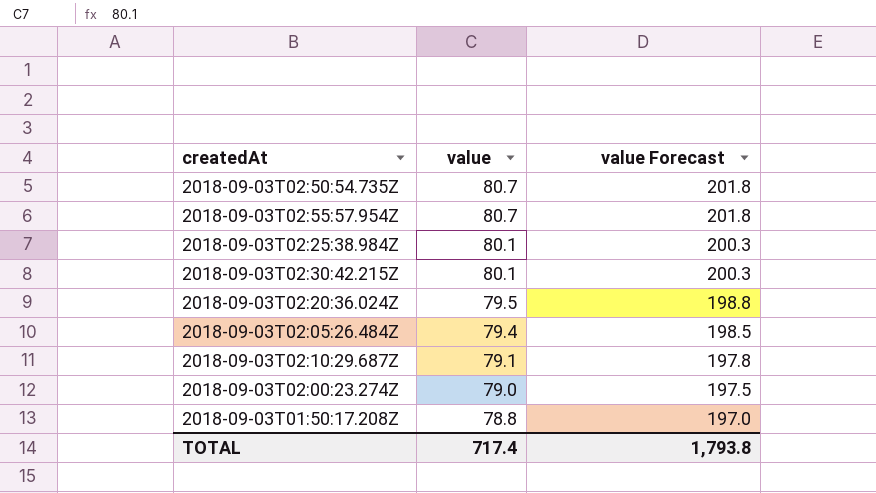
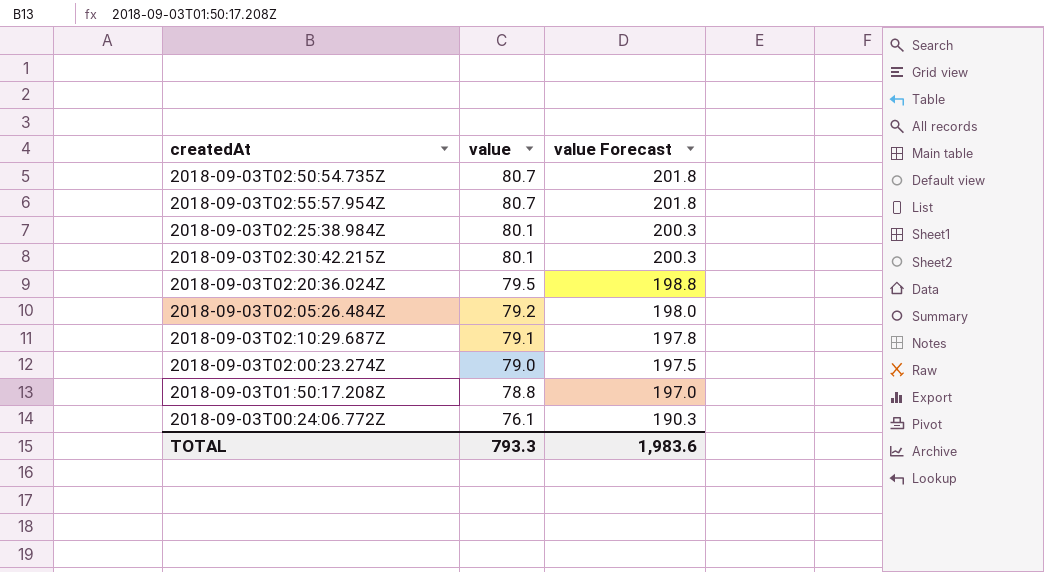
2018-09-03T02:05:26.484Z | value: 79.4 -> 79.2
2018-09-03T02:05:26.484Z | value Forecast: 198.5 -> 198.0
row 2018-09-03T00:24:06.772Z: none -> 76.1 | 190.3
TOTAL | value: 717.4 -> 793.3
TOTAL | value Forecast: 1,793.8 -> 1,983.6

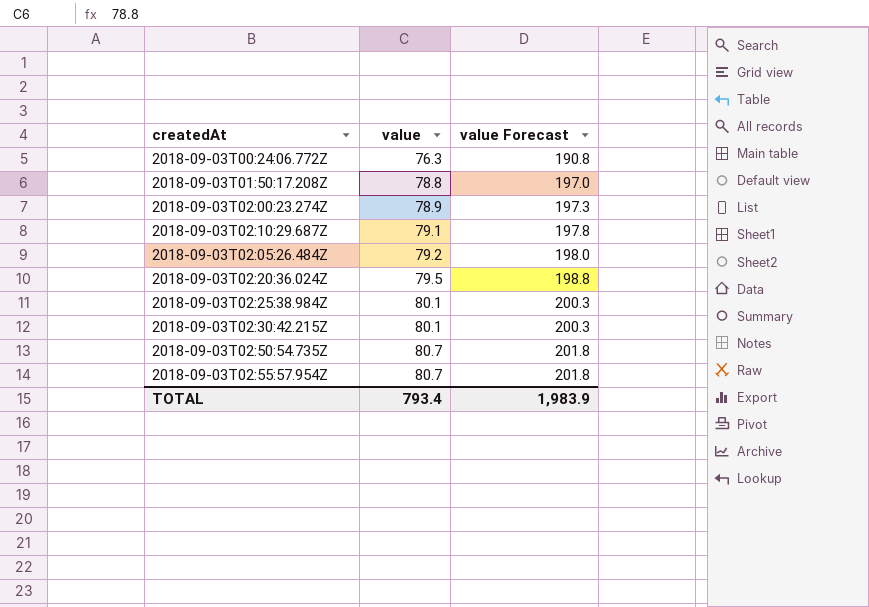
row order: value descending -> value ascending
2018-09-03T00:24:06.772Z | value: 76.1 -> 76.3
2018-09-03T00:24:06.772Z | value Forecast: 190.3 -> 190.8
2018-09-03T02:00:23.274Z | value: 79.0 -> 78.9
2018-09-03T02:00:23.274Z | value Forecast: 197.5 -> 197.3
TOTAL | value: 793.3 -> 793.4
TOTAL | value Forecast: 1,983.6 -> 1,983.9

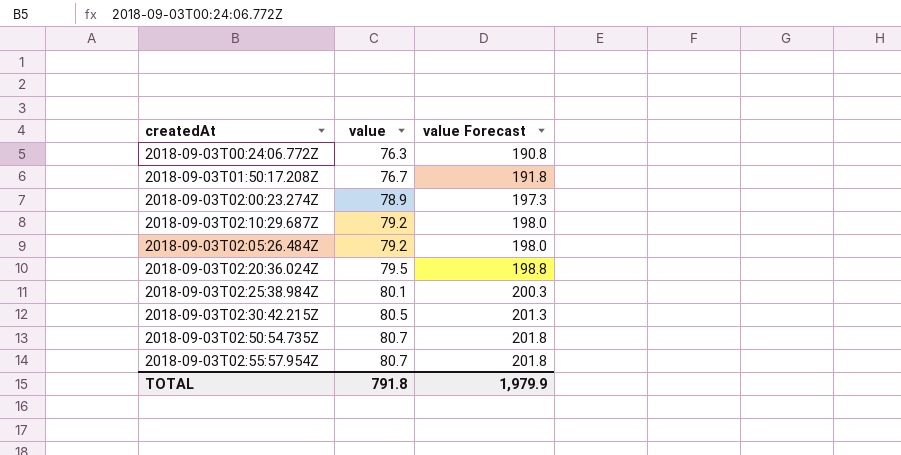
2018-09-03T01:50:17.208Z | value: 78.8 -> 76.7
2018-09-03T01:50:17.208Z | value Forecast: 197.0 -> 191.8
2018-09-03T02:10:29.687Z | value: 79.1 -> 79.2
2018-09-03T02:10:29.687Z | value Forecast: 197.8 -> 198.0
2018-09-03T02:30:42.215Z | value: 80.1 -> 80.5
2018-09-03T02:30:42.215Z | value Forecast: 200.3 -> 201.3
TOTAL | value: 793.4 -> 791.8
TOTAL | value Forecast: 1,983.9 -> 1,979.9

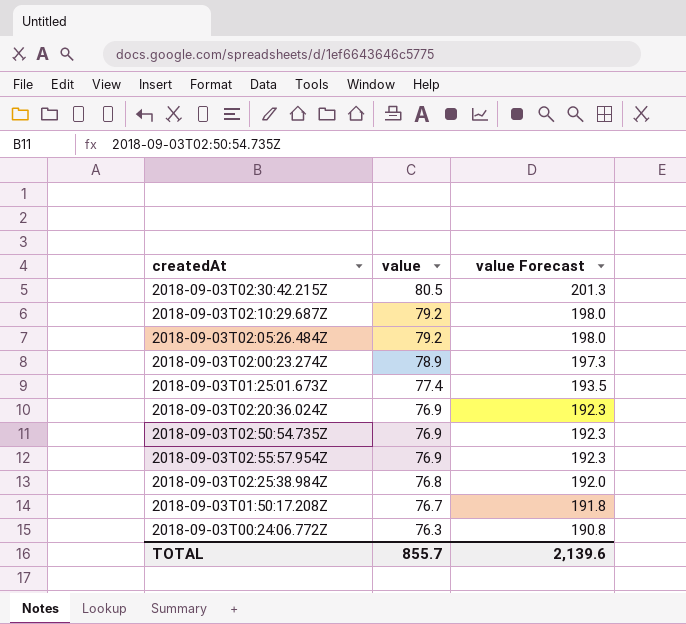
row order: value ascending -> value descending
row 2018-09-03T01:25:01.673Z: none -> 77.4 | 193.5
2018-09-03T02:20:36.024Z | value: 79.5 -> 76.9
2018-09-03T02:20:36.024Z | value Forecast: 198.8 -> 192.3
2018-09-03T02:50:54.735Z | value: 80.7 -> 76.9
2018-09-03T02:50:54.735Z | value Forecast: 201.8 -> 192.3
2018-09-03T02:55:57.954Z | value: 80.7 -> 76.9
2018-09-03T02:55:57.954Z | value Forecast: 201.8 -> 192.3
2018-09-03T02:25:38.984Z | value: 80.1 -> 76.8
2018-09-03T02:25:38.984Z | value Forecast: 200.3 -> 192.0
TOTAL | value: 791.8 -> 855.7
TOTAL | value Forecast: 1,979.9 -> 2,139.6

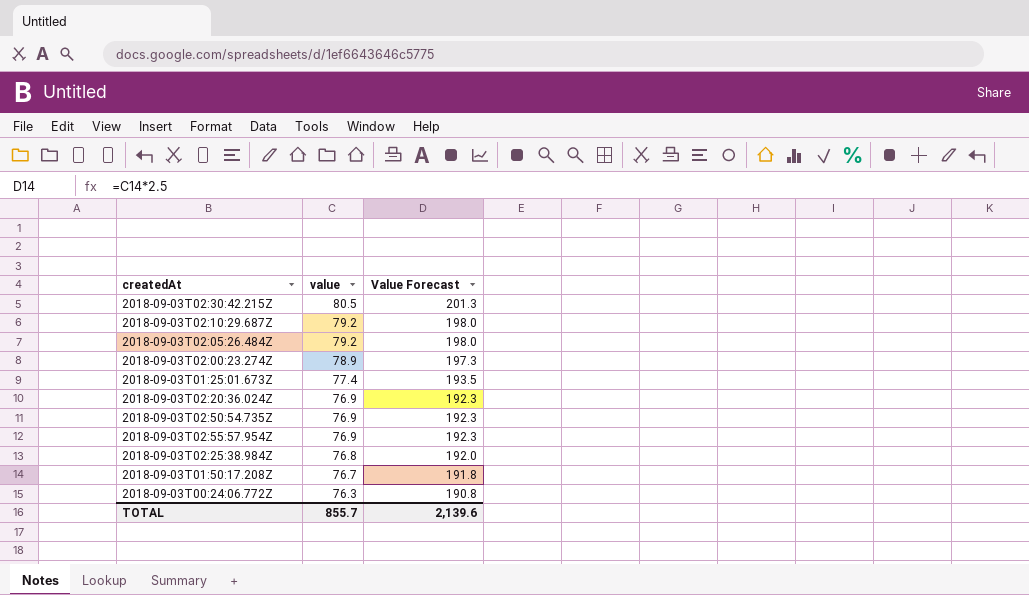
column name: value Forecast -> Value Forecast

